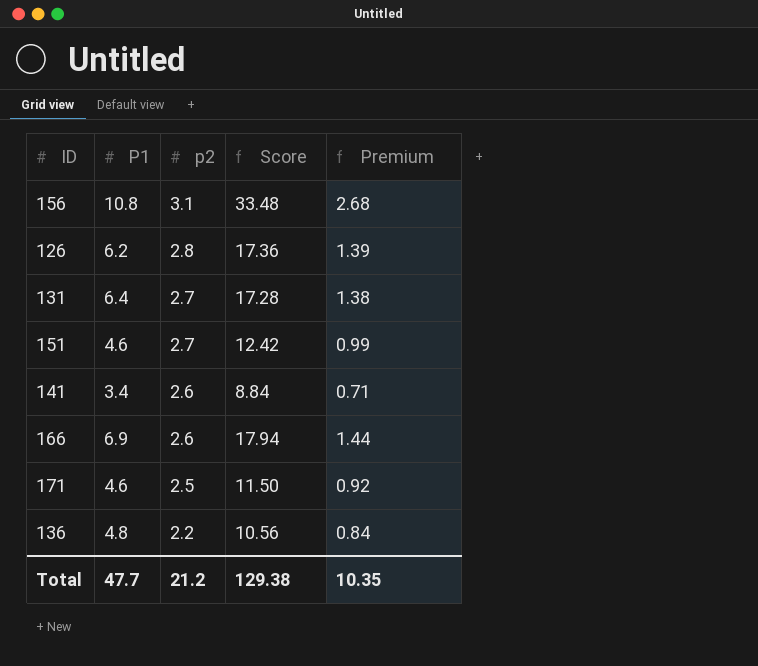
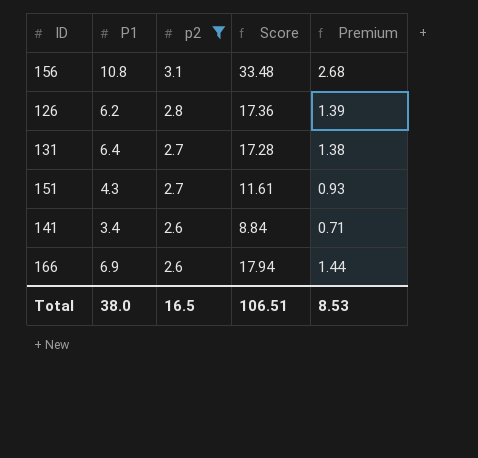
filter: none -> p2 >= 2.6
151 | P1: 4.6 -> 4.3
151 | Score: 12.42 -> 11.61
151 | Premium: 0.99 -> 0.93
Total | P1: 47.7 -> 38.0
Total | p2: 21.2 -> 16.5
Total | Score: 129.38 -> 106.51
Total | Premium: 10.35 -> 8.53

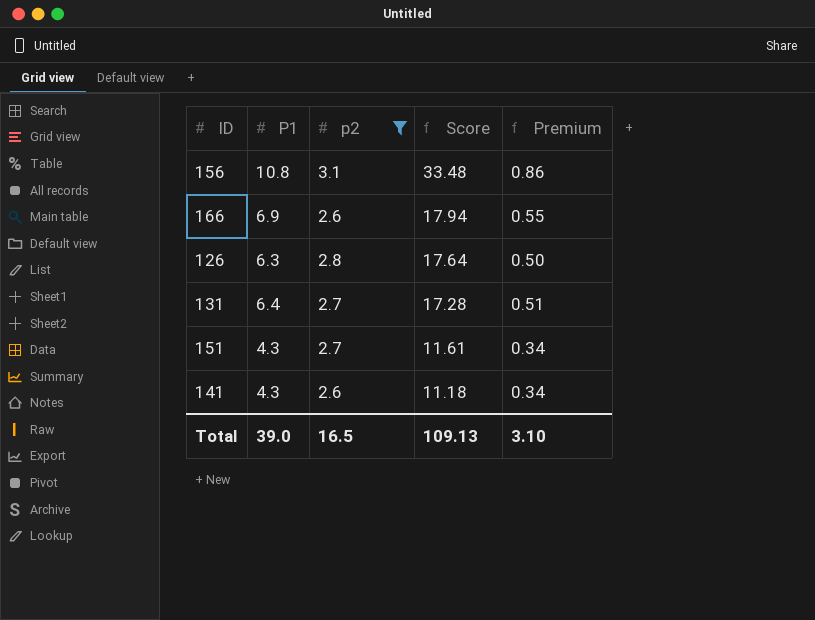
row order: p2 descending -> Score descending
column Premium | formula: [Score] * 0.08 -> [P1] * 0.08
126 | P1: 6.2 -> 6.3
126 | Score: 17.36 -> 17.64
141 | P1: 3.4 -> 4.3
141 | Score: 8.84 -> 11.18
Total | P1: 38.0 -> 39.0
Total | Score: 106.51 -> 109.13
Total | Premium: 8.53 -> 3.10

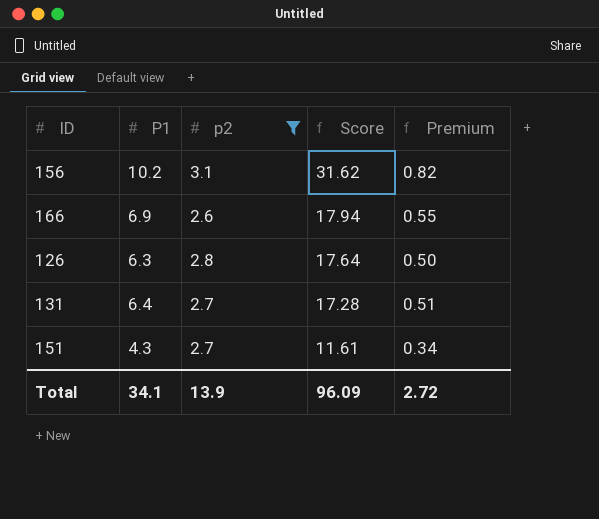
row 141: 4.3 | 2.6 | 11.18 | 0.34 -> none
156 | P1: 10.8 -> 10.2
156 | Score: 33.48 -> 31.62
156 | Premium: 0.86 -> 0.82
Total | P1: 39.0 -> 34.1
Total | p2: 16.5 -> 13.9
Total | Score: 109.13 -> 96.09
Total | Premium: 3.10 -> 2.72

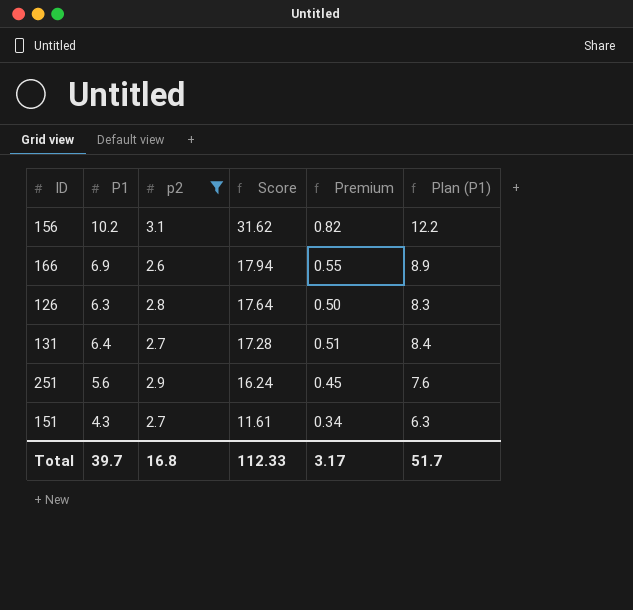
column Plan (P1) | formula: none -> [P1] + 2
row 251: none -> 5.6 | 2.9 | 16.24 | 0.45 | 7.6
Total | P1: 34.1 -> 39.7
Total | p2: 13.9 -> 16.8
Total | Score: 96.09 -> 112.33
Total | Premium: 2.72 -> 3.17

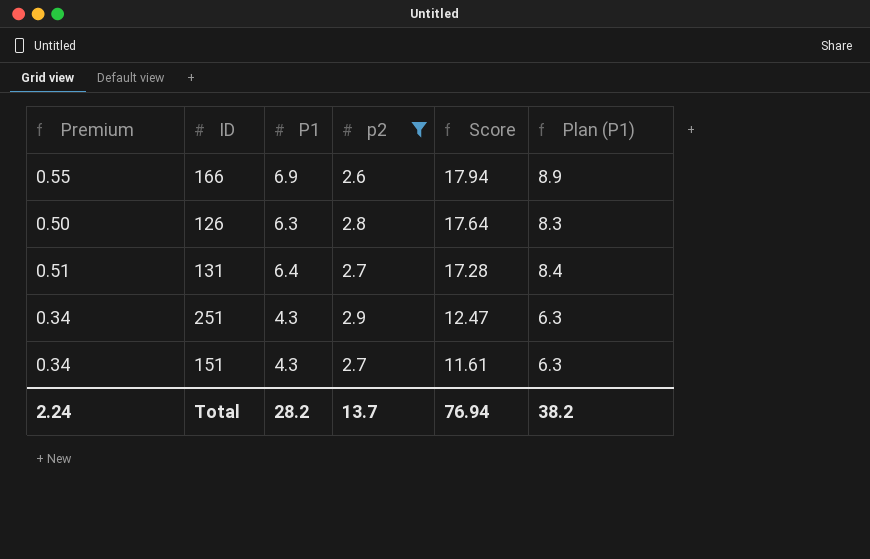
column Premium | position: 5 -> 1
row 156: 10.2 | 3.1 | 31.62 | 0.82 | 12.2 -> none
251 | Premium: 0.45 -> 0.34
251 | P1: 5.6 -> 4.3
251 | Score: 16.24 -> 12.47
251 | Plan (P1): 7.6 -> 6.3
Total | Premium: 3.17 -> 2.24
Total | P1: 39.7 -> 28.2
Total | p2: 16.8 -> 13.7
Total | Score: 112.33 -> 76.94
Total | Plan (P1): 51.7 -> 38.2

